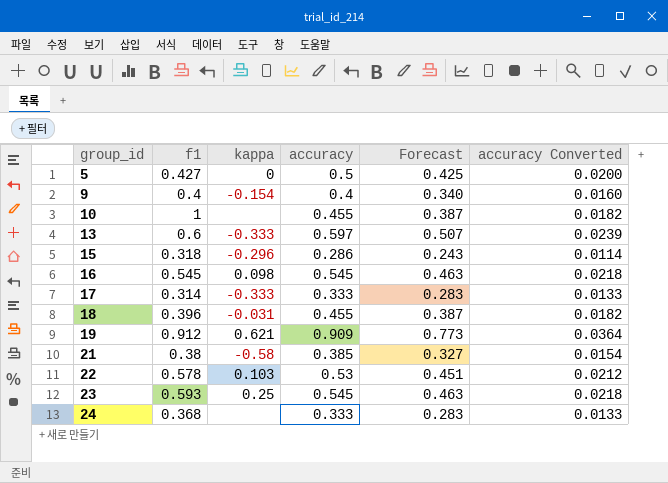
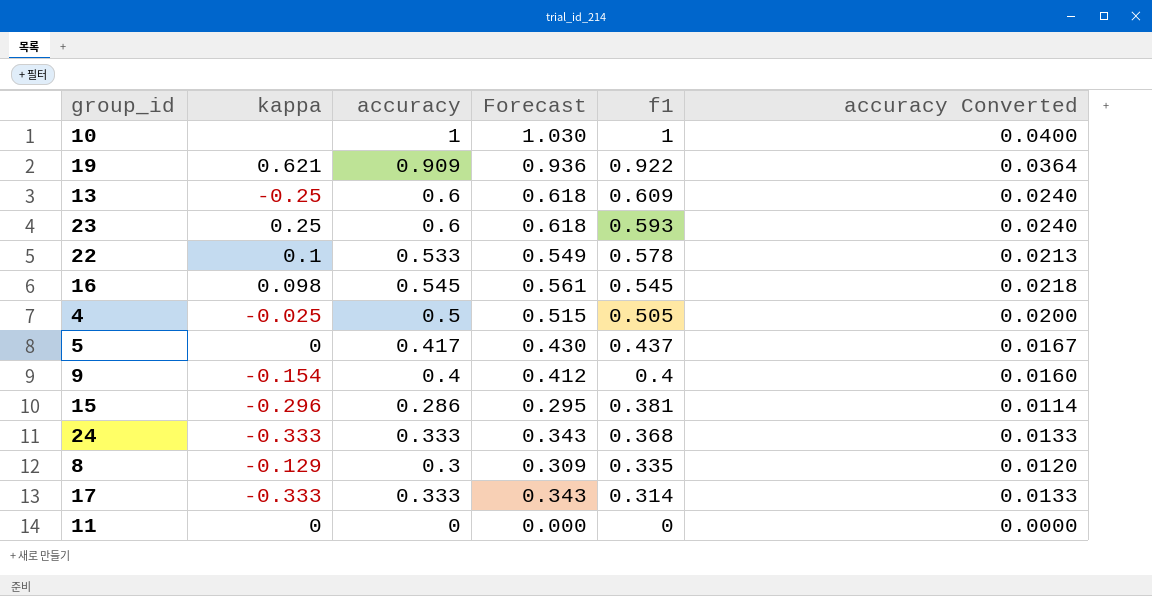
row order: group_id ascending -> f1 descending
column Forecast | formula: [accuracy] * 0.85 -> [accuracy] * 1.03
column f1 | position: 2 -> 5
row 18: 0.396 | -0.031 | 0.455 | 0.387 | 0.0182 -> none
row 21: 0.38 | -0.58 | 0.385 | 0.327 | 0.0154 -> none
10 | accuracy: 0.455 -> 1
10 | accuracy Converted: 0.0182 -> 0.0400
19 | f1: 0.912 -> 0.922
13 | kappa: -0.333 -> -0.25
13 | accuracy: 0.597 -> 0.6
13 | f1: 0.6 -> 0.609
13 | accuracy Converted: 0.0239 -> 0.0240
23 | accuracy: 0.545 -> 0.6
23 | accuracy Converted: 0.0218 -> 0.0240
22 | kappa: 0.103 -> 0.1
22 | accuracy: 0.53 -> 0.533
22 | accuracy Converted: 0.0212 -> 0.0213
row 4: none -> -0.025 | 0.5 | 0.515 | 0.505 | 0.0200
5 | accuracy: 0.5 -> 0.417
5 | f1: 0.427 -> 0.437
5 | accuracy Converted: 0.0200 -> 0.0167
15 | f1: 0.318 -> 0.381
24 | kappa: none -> -0.333
row 8: none -> -0.129 | 0.3 | 0.309 | 0.335 | 0.0120
row 11: none -> 0 | 0 | 0.000 | 0 | 0.0000

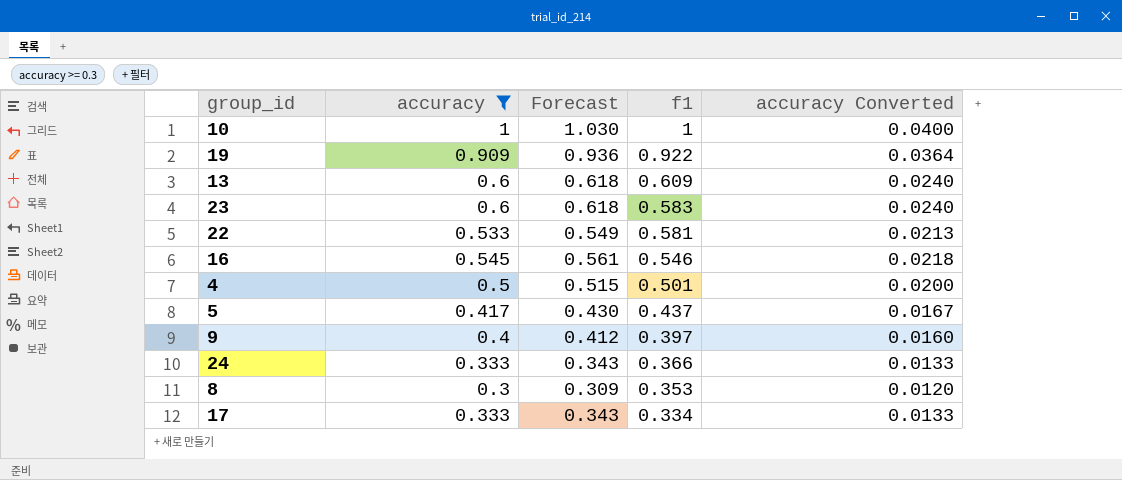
filter: none -> accuracy >= 0.3
column kappa | position: 2 -> none
23 | f1: 0.593 -> 0.583
22 | f1: 0.578 -> 0.581
16 | f1: 0.545 -> 0.546
4 | f1: 0.505 -> 0.501
9 | f1: 0.4 -> 0.397
24 | f1: 0.368 -> 0.366
8 | f1: 0.335 -> 0.353
17 | f1: 0.314 -> 0.334

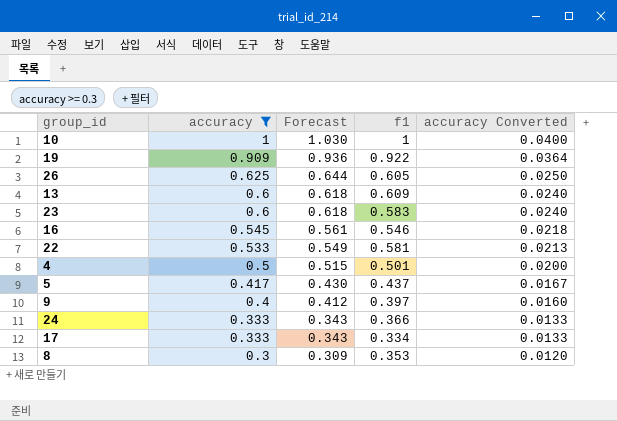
row order: f1 descending -> accuracy descending
row 26: none -> 0.625 | 0.644 | 0.605 | 0.0250

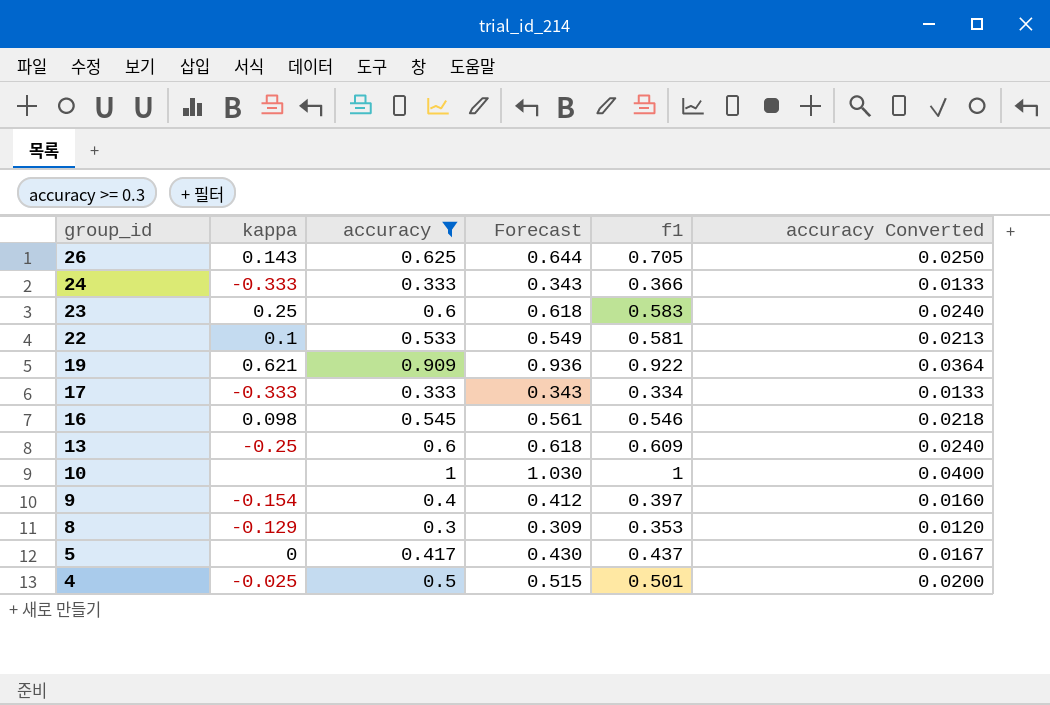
row order: accuracy descending -> group_id descending
column kappa | position: none -> 2
26 | f1: 0.605 -> 0.705

